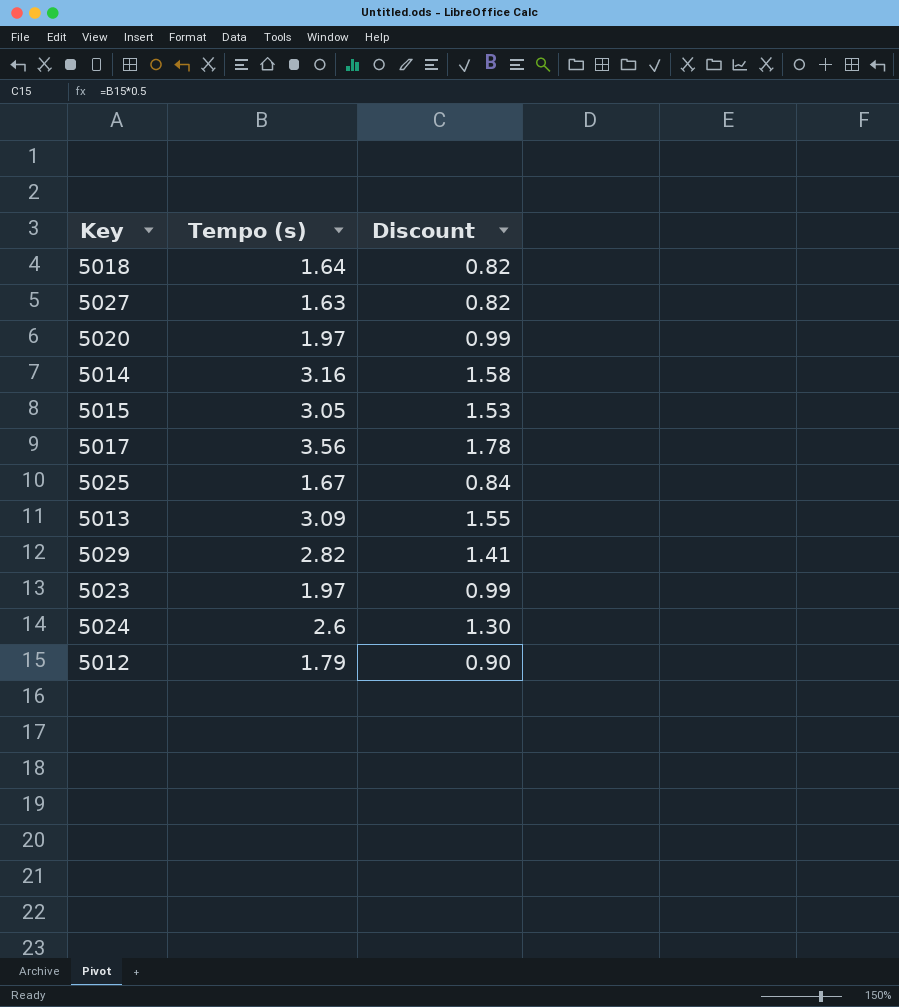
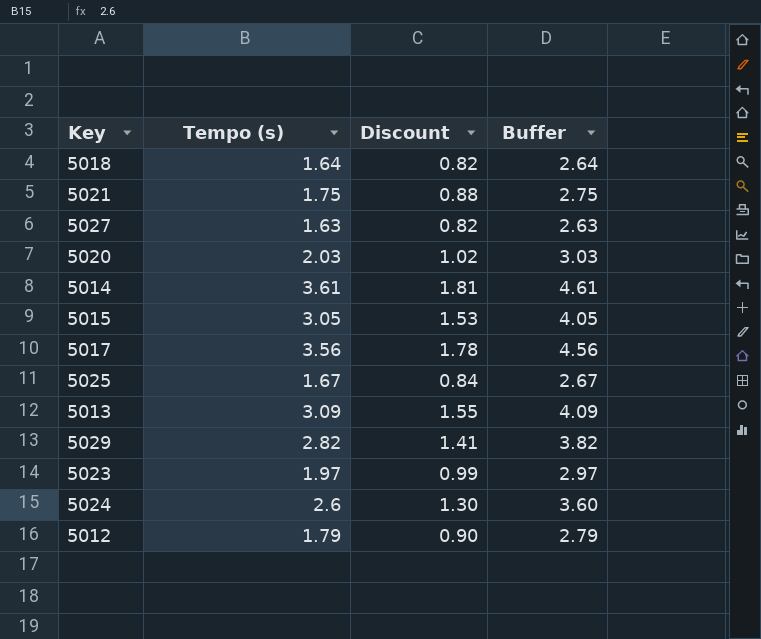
column Buffer | formula: none -> [Tempo (s)] + 1
row 5021: none -> 1.75 | 0.88 | 2.75
5020 | Tempo (s): 1.97 -> 2.03
5020 | Discount: 0.99 -> 1.02
5014 | Tempo (s): 3.16 -> 3.61
5014 | Discount: 1.58 -> 1.81

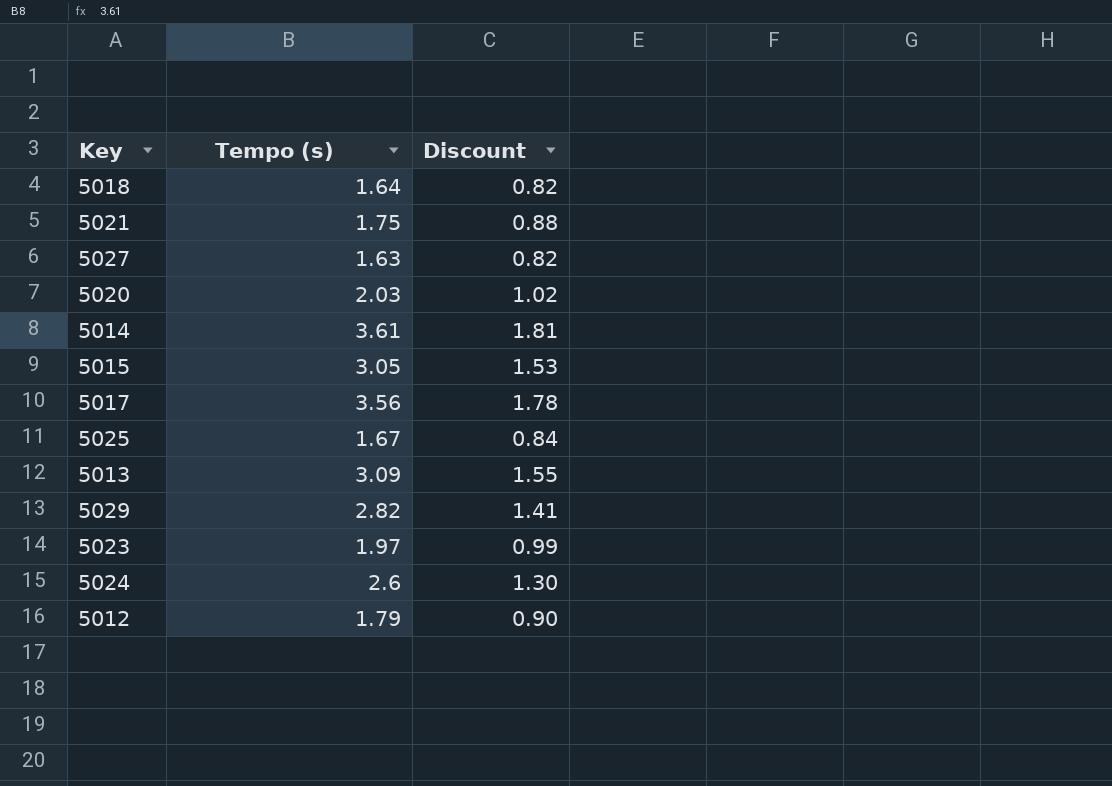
column Buffer | formula: [Tempo (s)] + 1 -> none

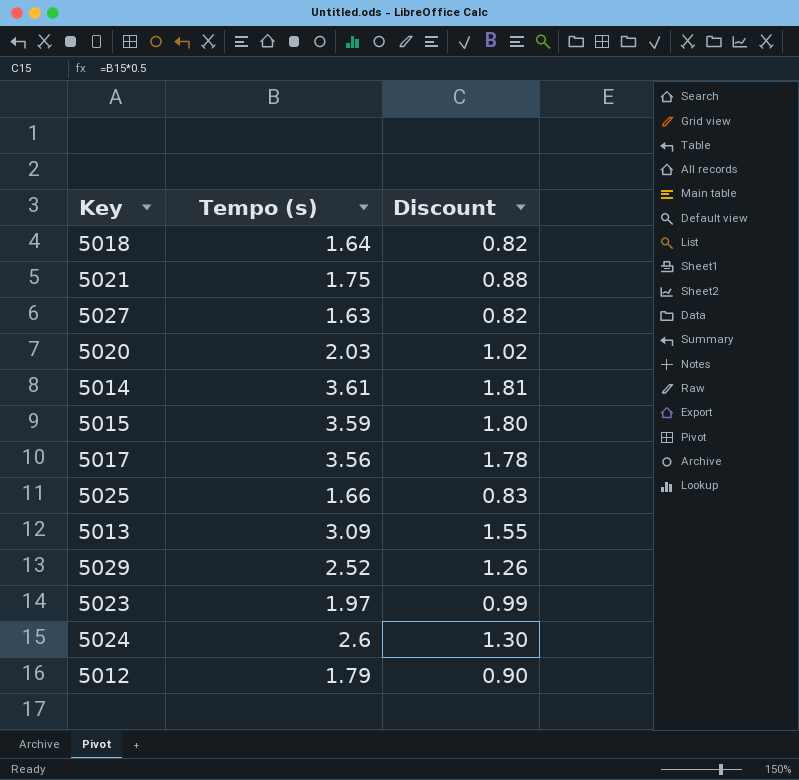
5015 | Tempo (s): 3.05 -> 3.59
5015 | Discount: 1.53 -> 1.80
5025 | Tempo (s): 1.67 -> 1.66
5025 | Discount: 0.84 -> 0.83
5029 | Tempo (s): 2.82 -> 2.52
5029 | Discount: 1.41 -> 1.26

